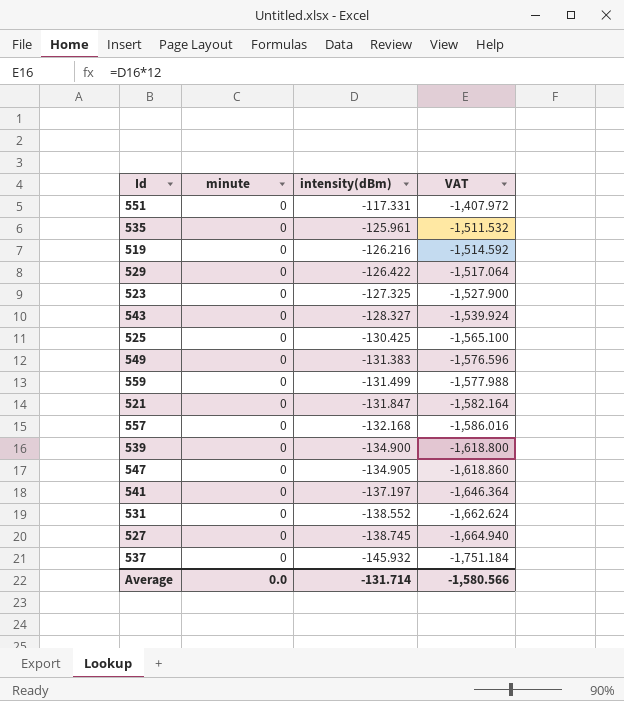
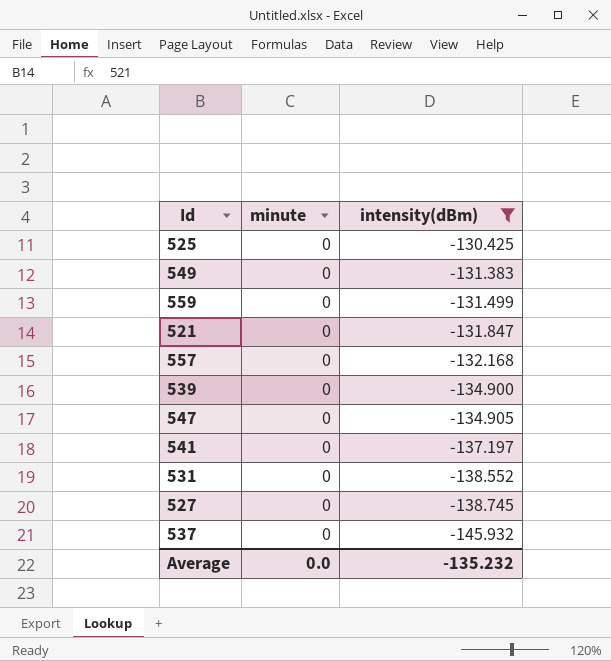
filter: none -> intensity(dBm) <= -130.425
column VAT | formula: [intensity(dBm)] * 12 -> none
Average | intensity(dBm): -131.714 -> -135.232

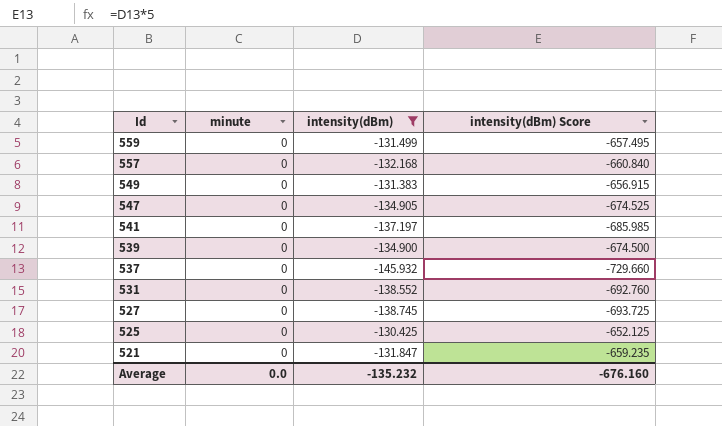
row order: intensity(dBm) descending -> Id descending
column intensity(dBm) Score | formula: none -> [intensity(dBm)] * 5

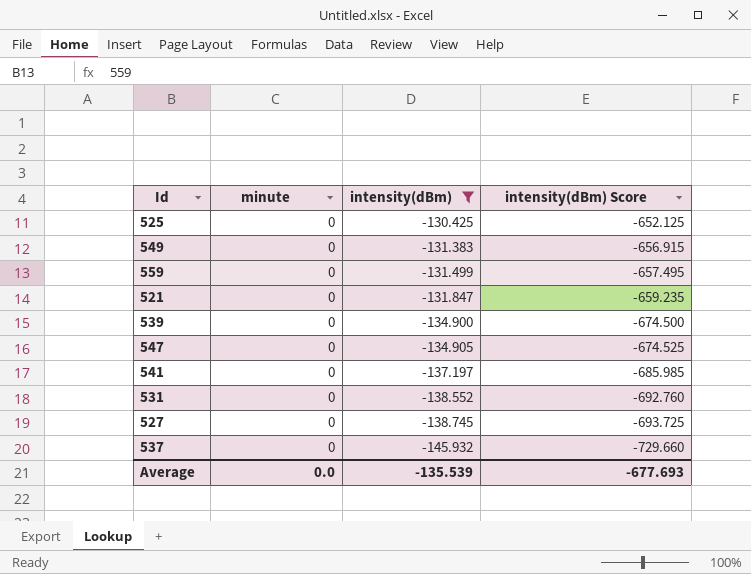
row order: Id descending -> intensity(dBm) descending
row 557: 0 | -132.168 | -660.840 -> none
Average | intensity(dBm): -135.232 -> -135.539
Average | intensity(dBm) Score: -676.160 -> -677.693

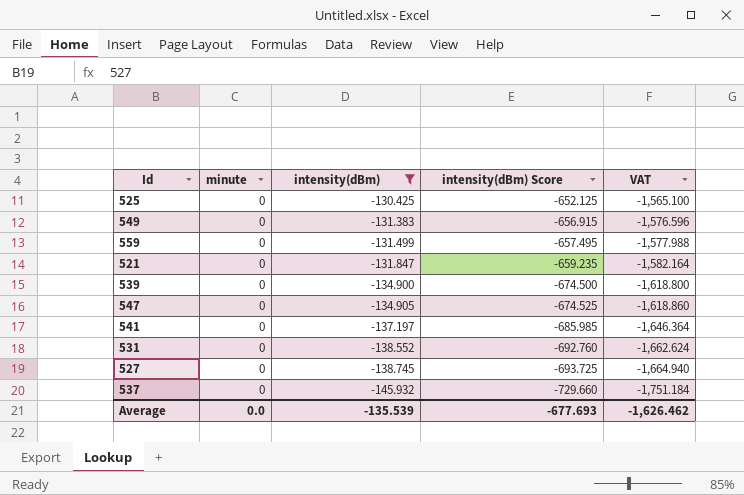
column VAT | formula: none -> [intensity(dBm)] * 12

